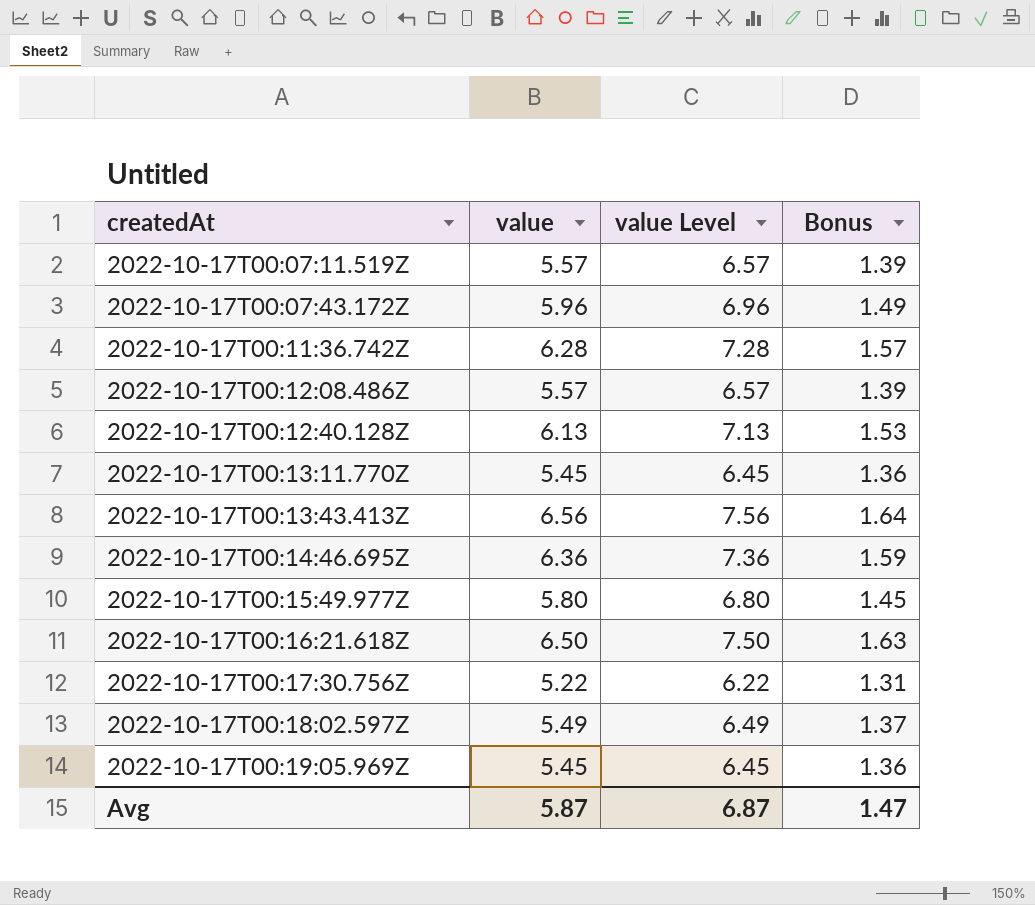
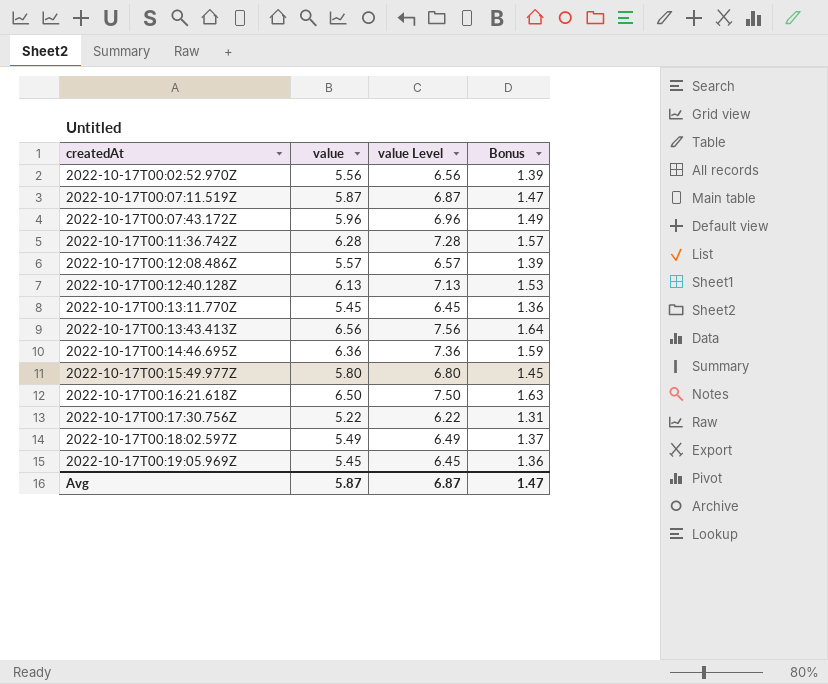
row 2022-10-17T00:02:52.970Z: none -> 5.56 | 6.56 | 1.39
2022-10-17T00:07:11.519Z | value: 5.57 -> 5.87
2022-10-17T00:07:11.519Z | value Level: 6.57 -> 6.87
2022-10-17T00:07:11.519Z | Bonus: 1.39 -> 1.47

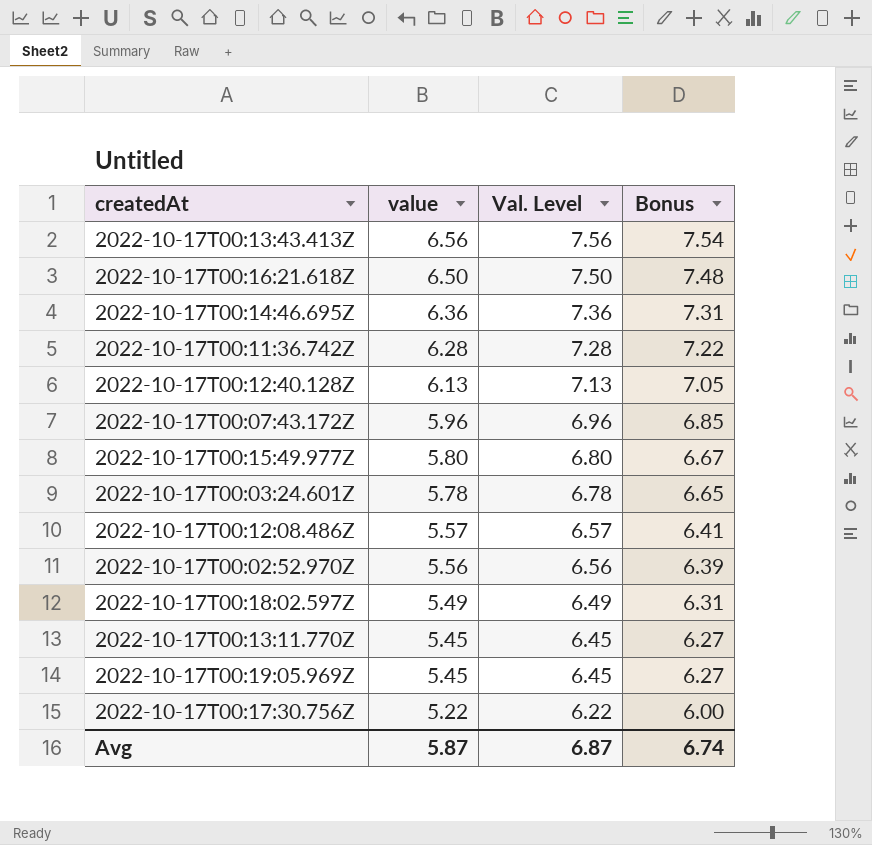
row order: createdAt ascending -> value descending
column name: value Level -> Val. Level
column Bonus | formula: [value] * 0.25 -> [value] * 1.15
row 2022-10-17T00:07:11.519Z: 5.87 | 6.87 | 1.47 -> none
row 2022-10-17T00:03:24.601Z: none -> 5.78 | 6.78 | 6.65
Avg | Bonus: 1.47 -> 6.74

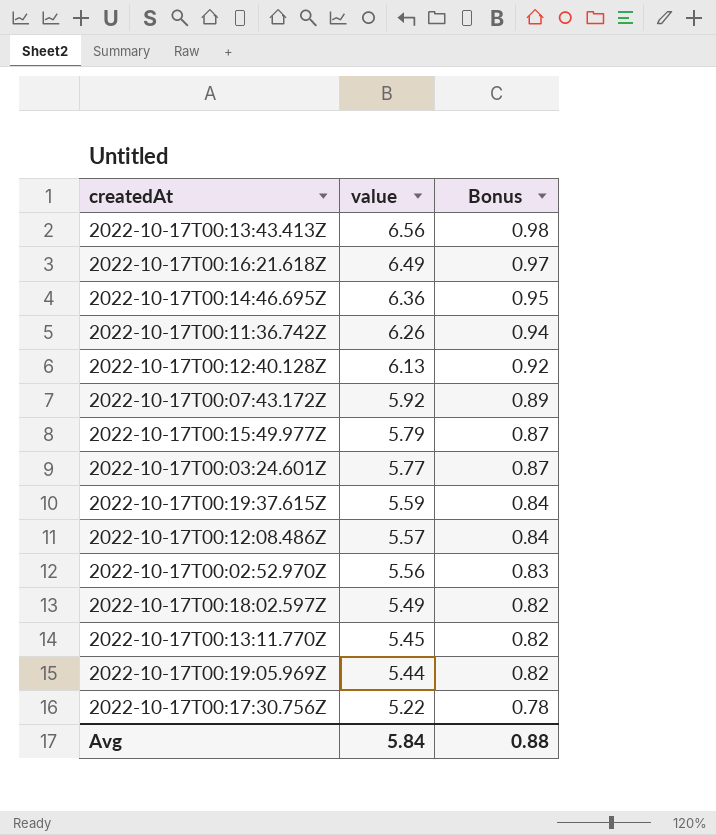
column Val. Level | formula: [value] + 1 -> none
column Bonus | formula: [value] * 1.15 -> [value] * 0.15
2022-10-17T00:16:21.618Z | value: 6.50 -> 6.49
2022-10-17T00:11:36.742Z | value: 6.28 -> 6.26
2022-10-17T00:07:43.172Z | value: 5.96 -> 5.92
2022-10-17T00:15:49.977Z | value: 5.80 -> 5.79
2022-10-17T00:03:24.601Z | value: 5.78 -> 5.77
row 2022-10-17T00:19:37.615Z: none -> 5.59 | 0.84
2022-10-17T00:19:05.969Z | value: 5.45 -> 5.44
Avg | value: 5.87 -> 5.84
Avg | Bonus: 6.74 -> 0.88

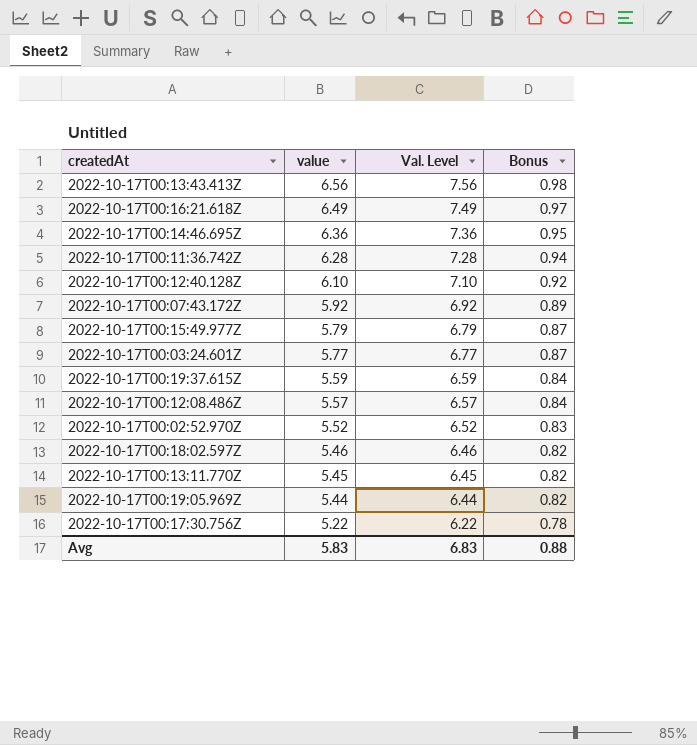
column Val. Level | formula: none -> [value] + 1
2022-10-17T00:11:36.742Z | value: 6.26 -> 6.28
2022-10-17T00:12:40.128Z | value: 6.13 -> 6.10
2022-10-17T00:02:52.970Z | value: 5.56 -> 5.52
2022-10-17T00:18:02.597Z | value: 5.49 -> 5.46
Avg | value: 5.84 -> 5.83

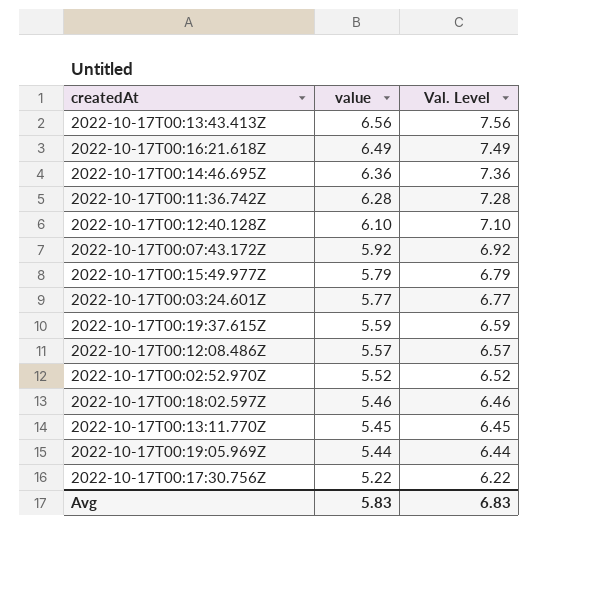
column Bonus | formula: [value] * 0.15 -> none

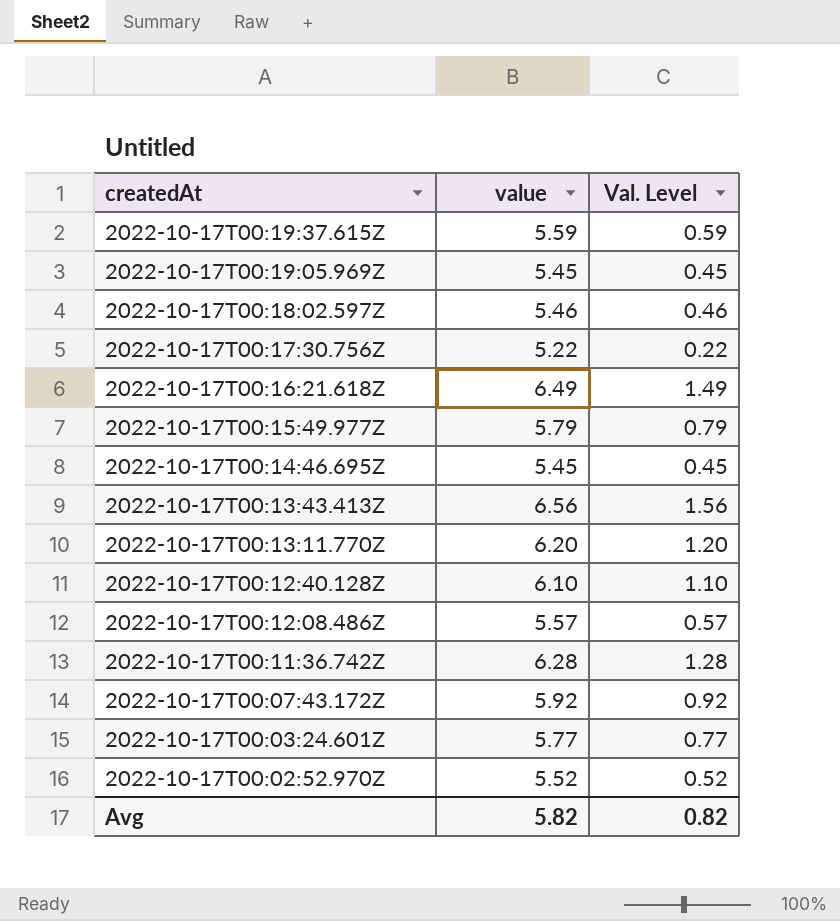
row order: value descending -> createdAt descending
column Val. Level | formula: [value] + 1 -> [value] - 5
2022-10-17T00:19:05.969Z | value: 5.44 -> 5.45
2022-10-17T00:14:46.695Z | value: 6.36 -> 5.45
2022-10-17T00:13:11.770Z | value: 5.45 -> 6.20
Avg | value: 5.83 -> 5.82
Avg | Val. Level: 6.83 -> 0.82

